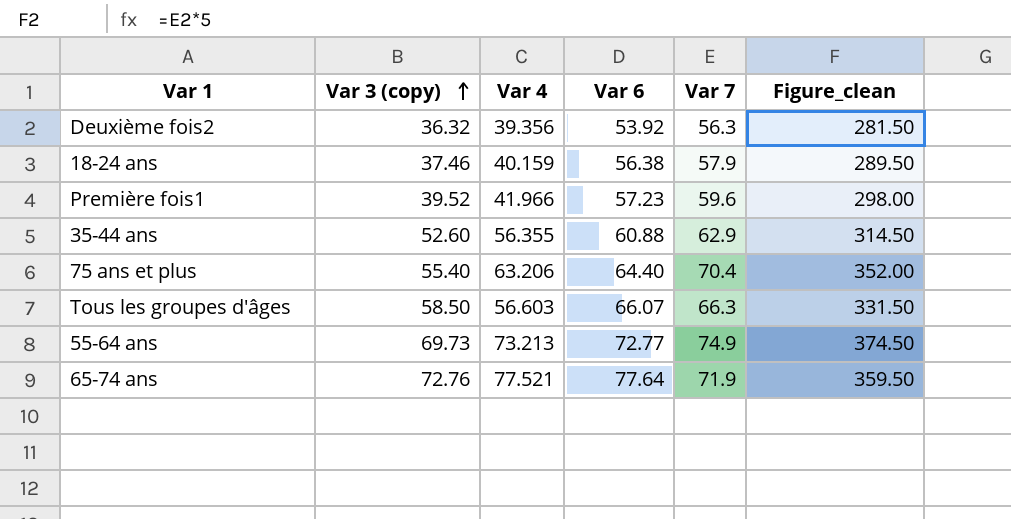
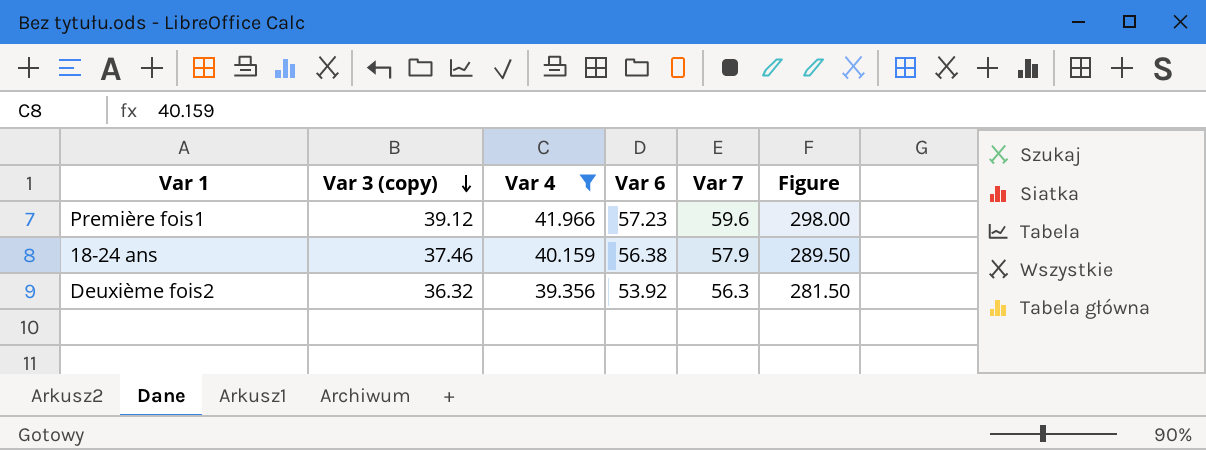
filter: none -> Var 4 <= 41.966
row order: Var 3 (copy) ascending -> Var 3 (copy) descending
column name: Figure_clean -> Figure
Première fois1 | Var 3 (copy): 39.52 -> 39.12

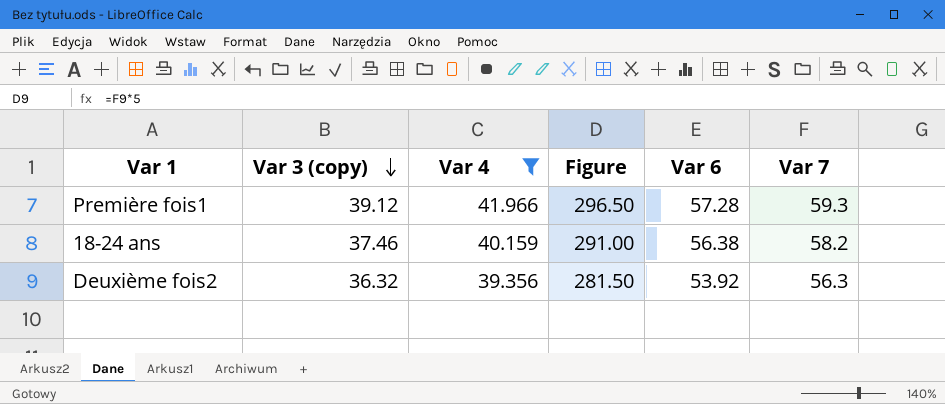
column Figure | position: 6 -> 4
Première fois1 | Figure: 298.00 -> 296.50
Première fois1 | Var 6: 57.23 -> 57.28
Première fois1 | Var 7: 59.6 -> 59.3
18-24 ans | Figure: 289.50 -> 291.00
18-24 ans | Var 7: 57.9 -> 58.2

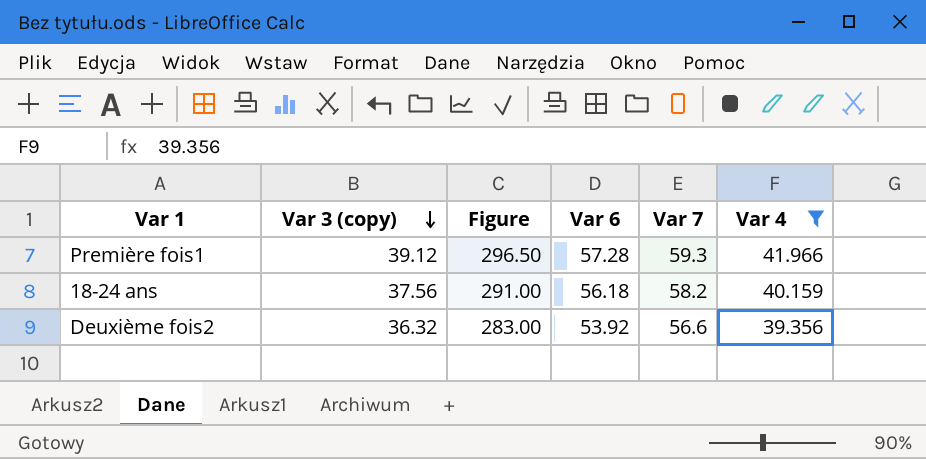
column Var 4 | position: 3 -> 6
18-24 ans | Var 3 (copy): 37.46 -> 37.56
18-24 ans | Var 6: 56.38 -> 56.18
Deuxième fois2 | Figure: 281.50 -> 283.00
Deuxième fois2 | Var 7: 56.3 -> 56.6

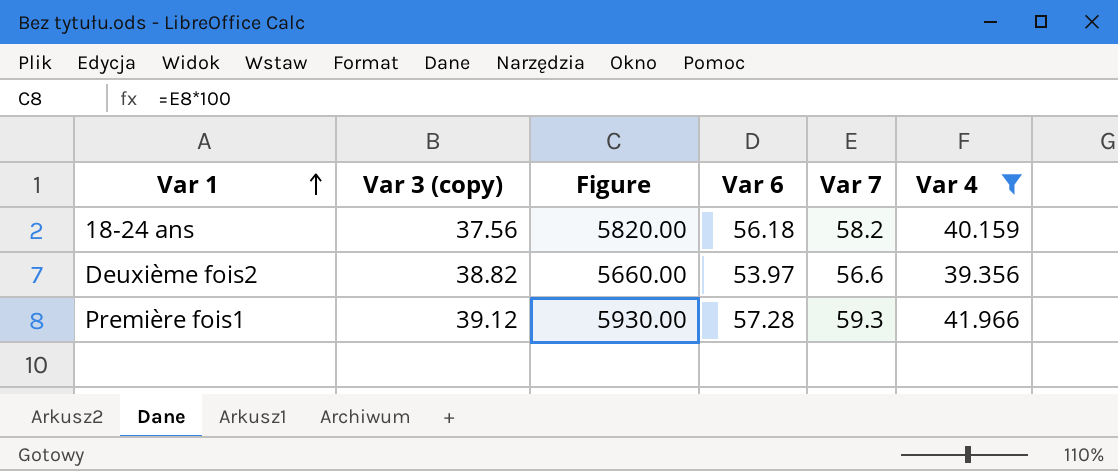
row order: Var 3 (copy) descending -> Var 1 ascending
column Figure | formula: [Var 7] * 5 -> [Var 7] * 100
Deuxième fois2 | Var 3 (copy): 36.32 -> 38.82
Deuxième fois2 | Var 6: 53.92 -> 53.97

